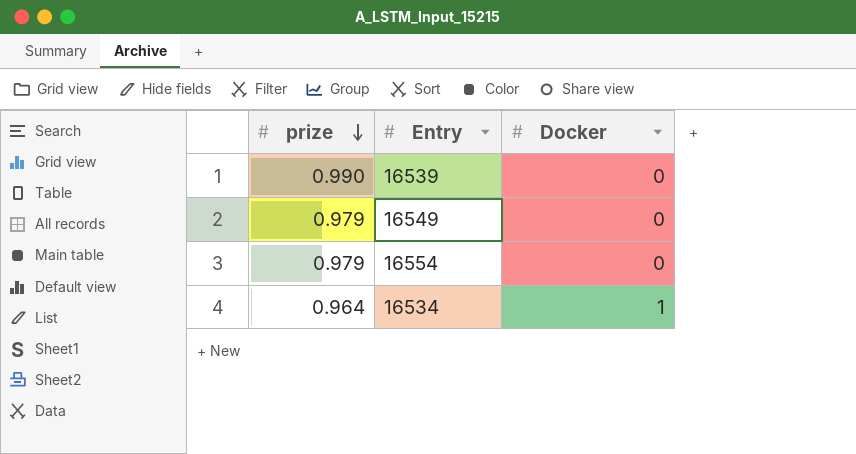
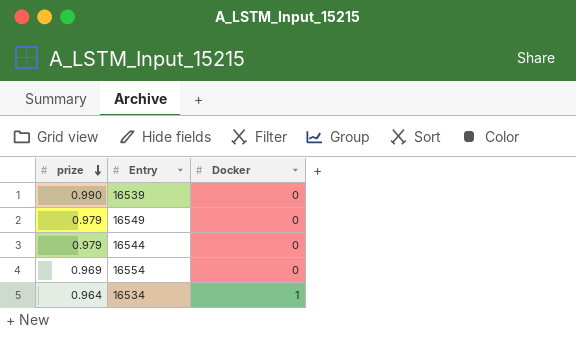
row 16544: none -> 0.979 | 0
16554 | prize: 0.979 -> 0.969

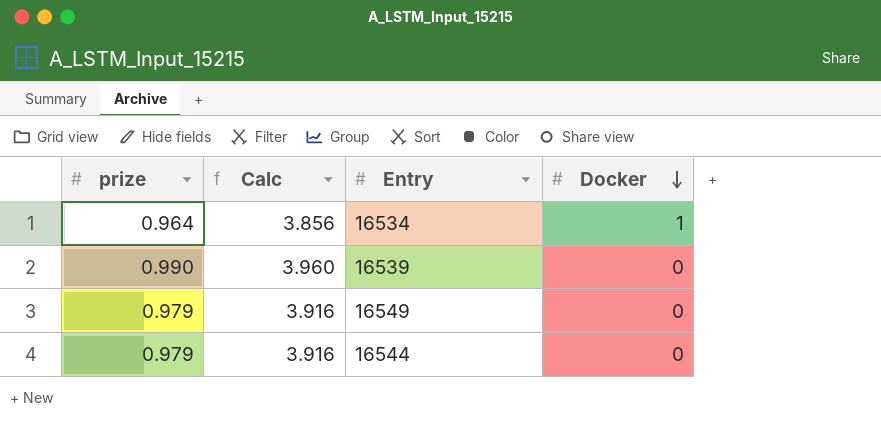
row order: prize descending -> Docker descending
column Calc | formula: none -> [prize] * 4
row 16554: 0.969 | 0 -> none

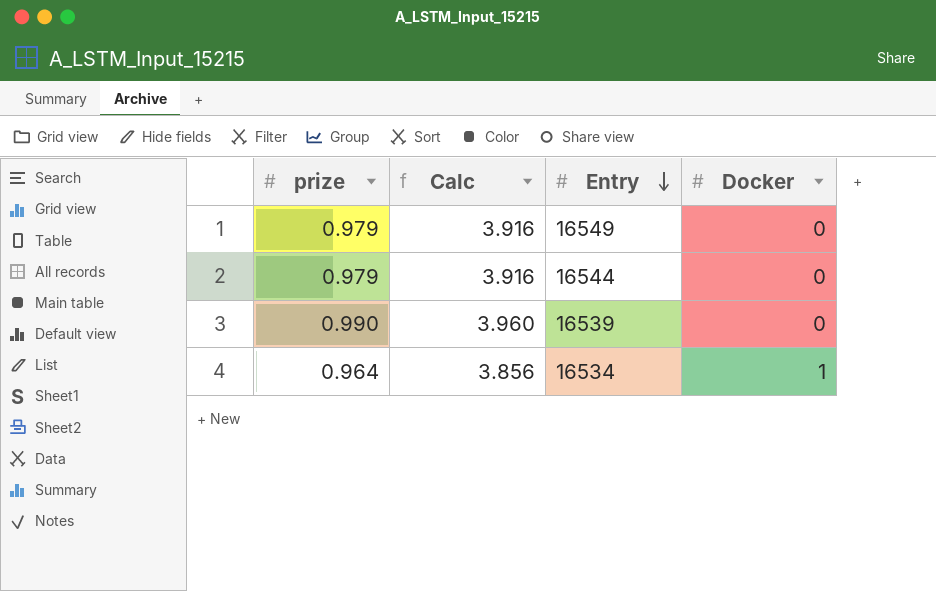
row order: Docker descending -> Entry descending

